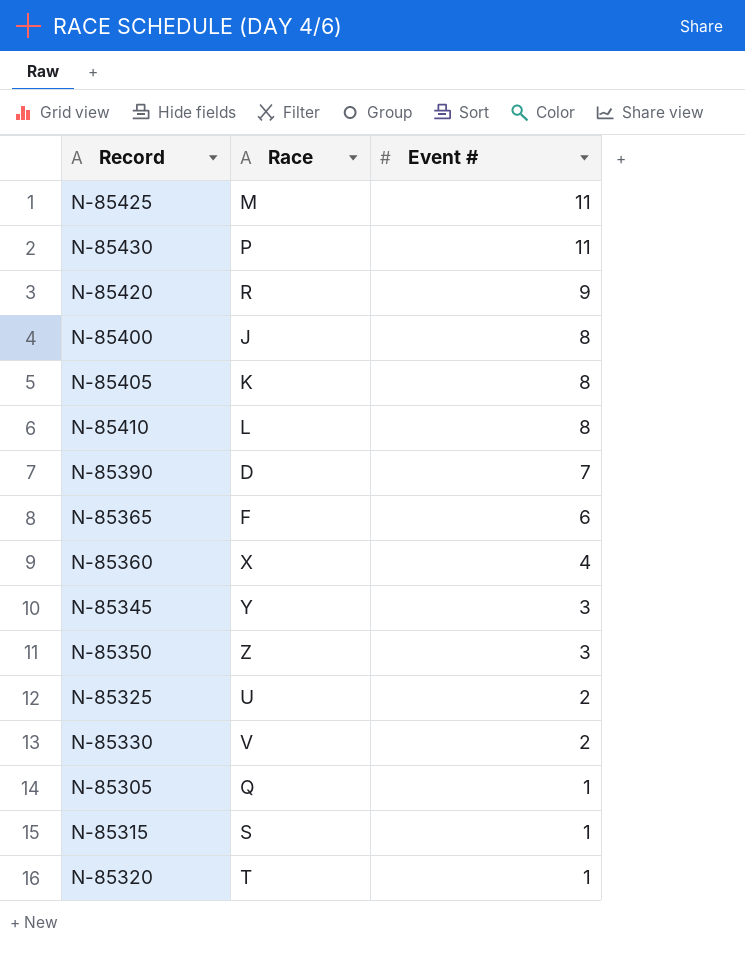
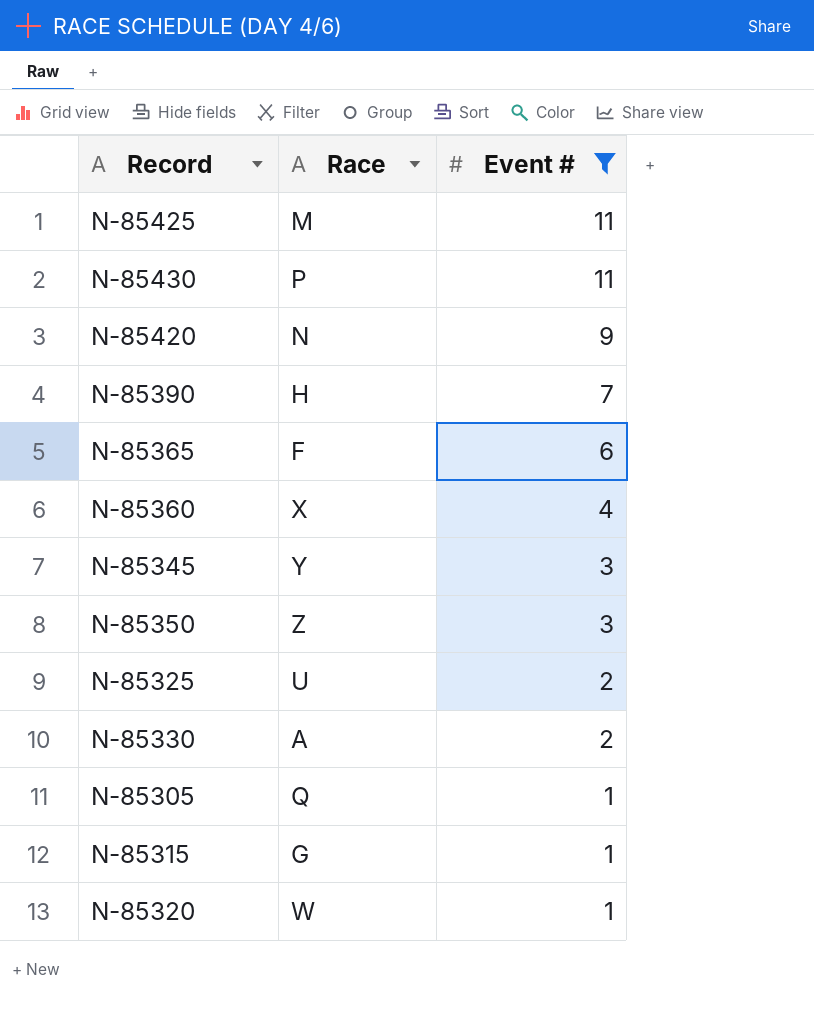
filter: none -> Event # != 8
N-85420 | Race: R -> N
N-85390 | Race: D -> H
N-85330 | Race: V -> A
N-85315 | Race: S -> G
N-85320 | Race: T -> W

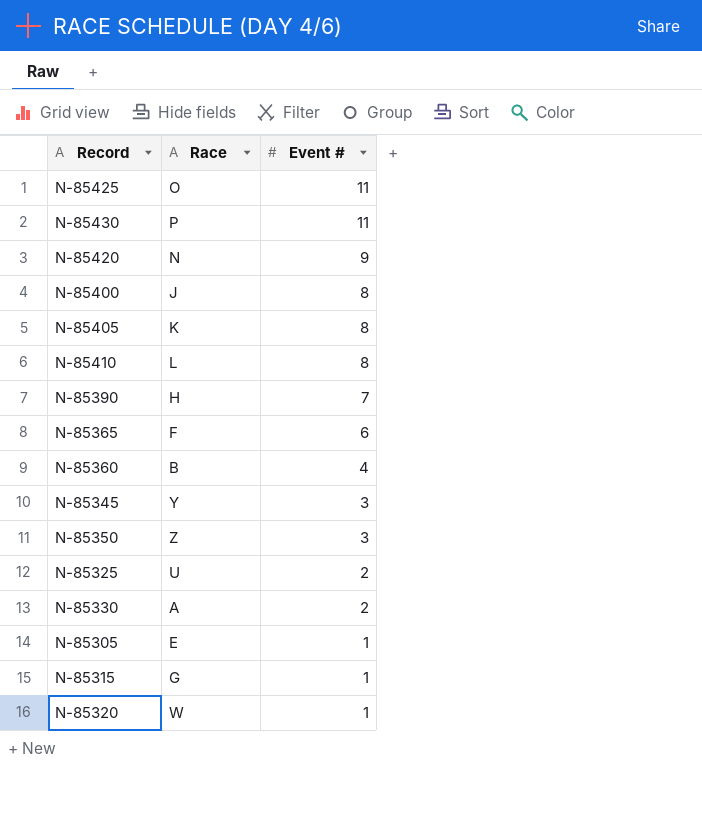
filter: Event # != 8 -> none
N-85425 | Race: M -> O
N-85360 | Race: X -> B
N-85305 | Race: Q -> E

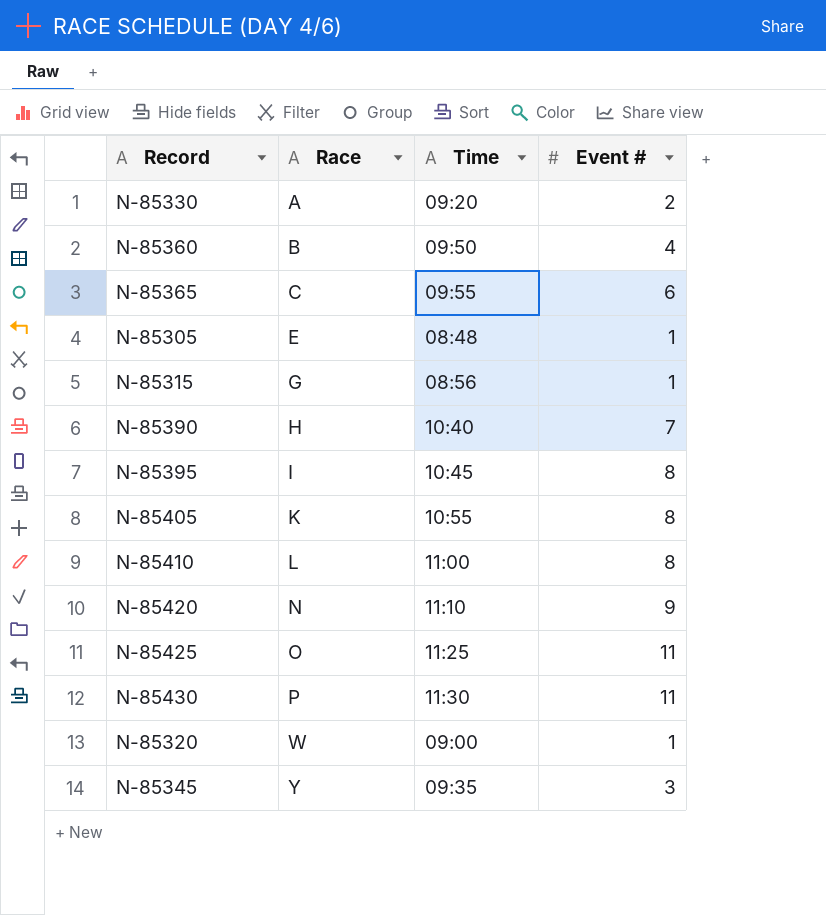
row order: Event # descending -> Race ascending
column Time | position: none -> 3
row N-85400: J | 8 -> none
row N-85350: Z | 3 -> none
row N-85325: U | 2 -> none
N-85365 | Race: F -> C
row N-85395: none -> I | 10:45 | 8

